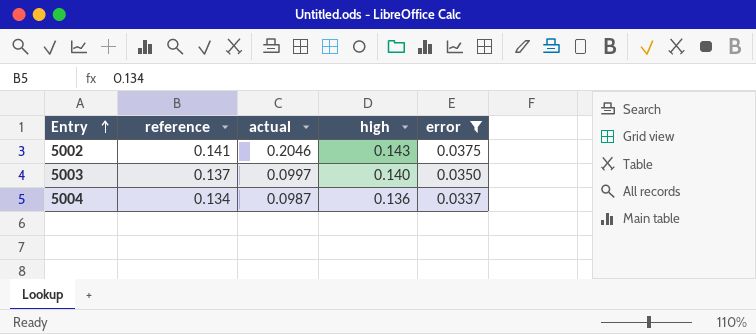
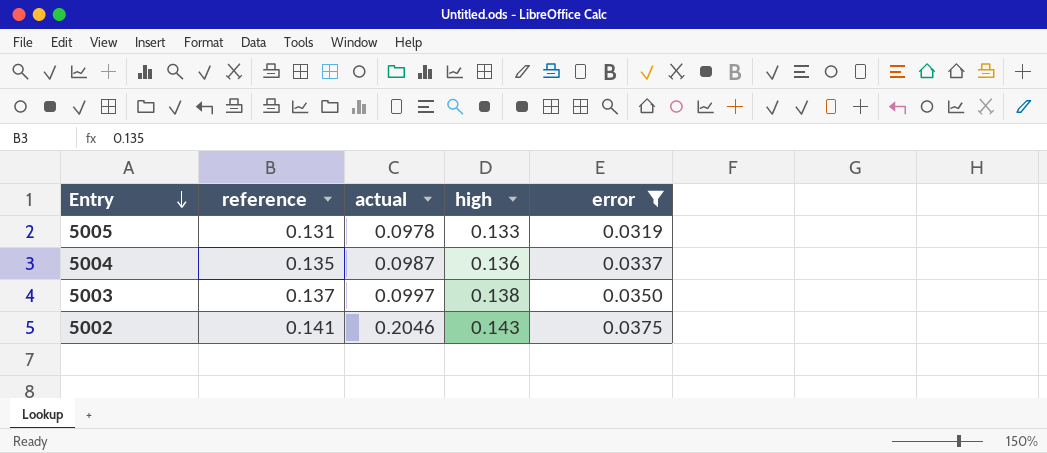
row order: Entry ascending -> Entry descending
row 5005: none -> 0.131 | 0.0978 | 0.133 | 0.0319
5004 | reference: 0.134 -> 0.135
5003 | high: 0.140 -> 0.138

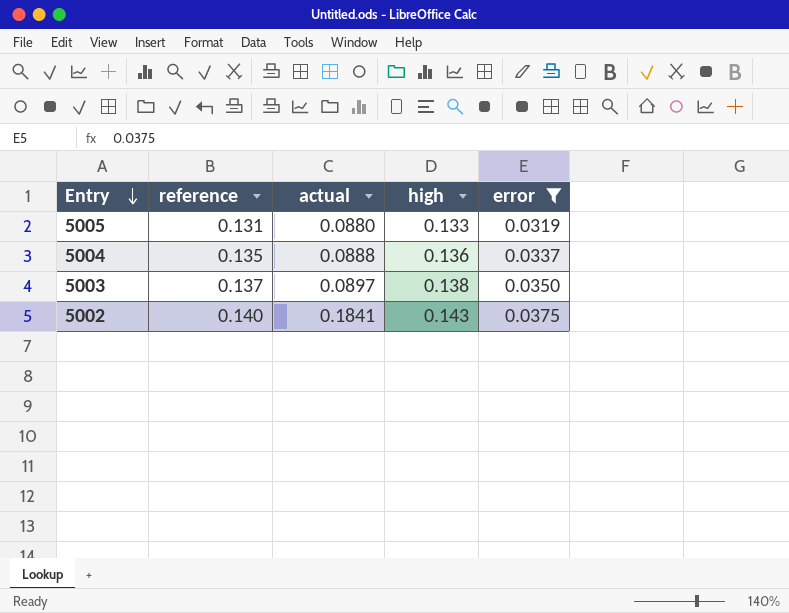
5005 | actual: 0.0978 -> 0.0880
5004 | actual: 0.0987 -> 0.0888
5003 | actual: 0.0997 -> 0.0897
5002 | reference: 0.141 -> 0.140
5002 | actual: 0.2046 -> 0.1841

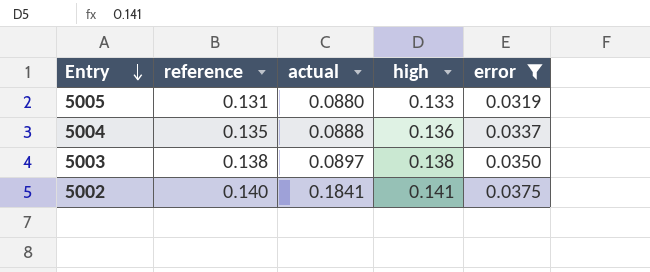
5003 | reference: 0.137 -> 0.138
5002 | high: 0.143 -> 0.141

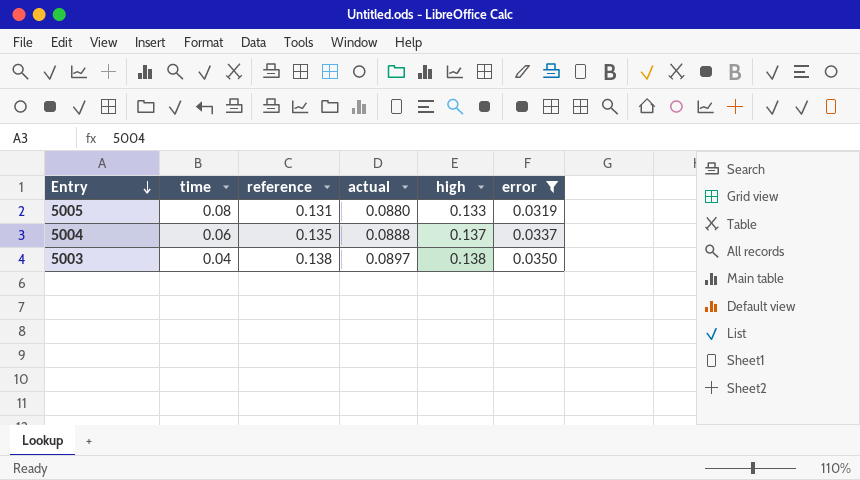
column time | position: none -> 2
row 5002: 0.140 | 0.1841 | 0.141 | 0.0375 -> none
5004 | high: 0.136 -> 0.137

